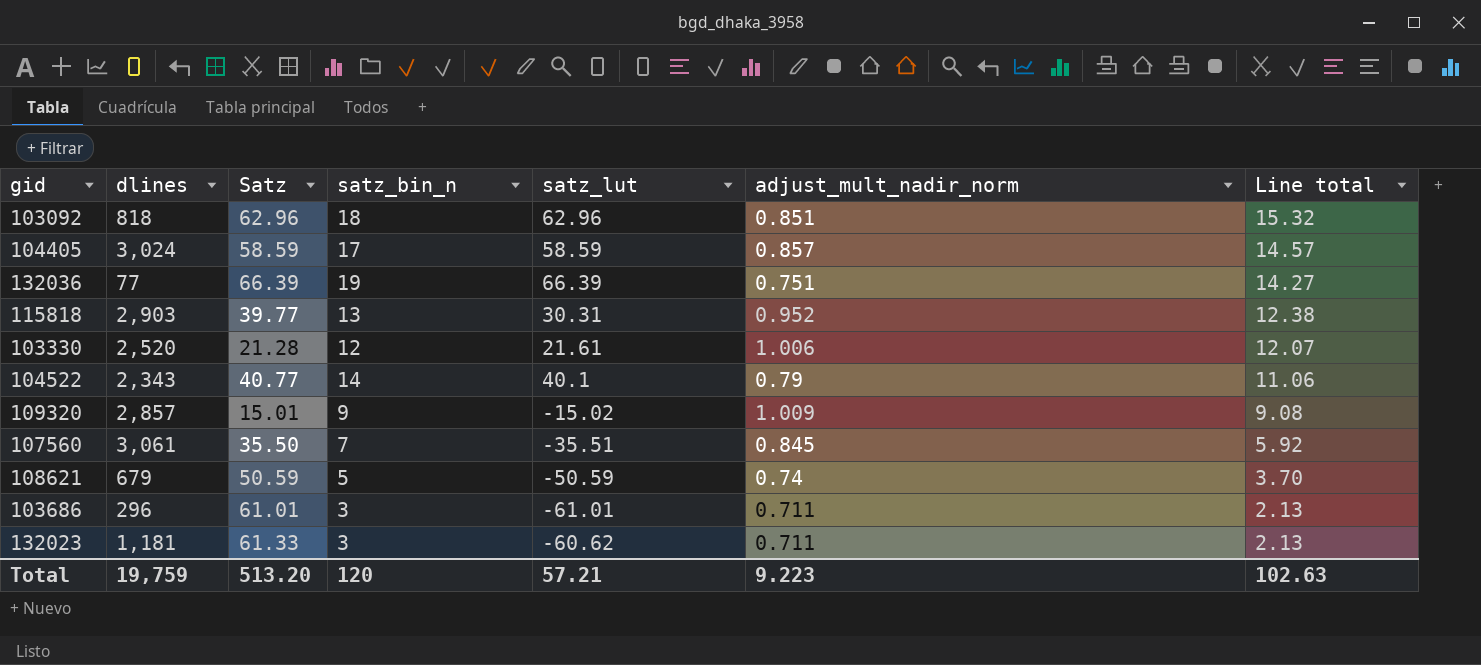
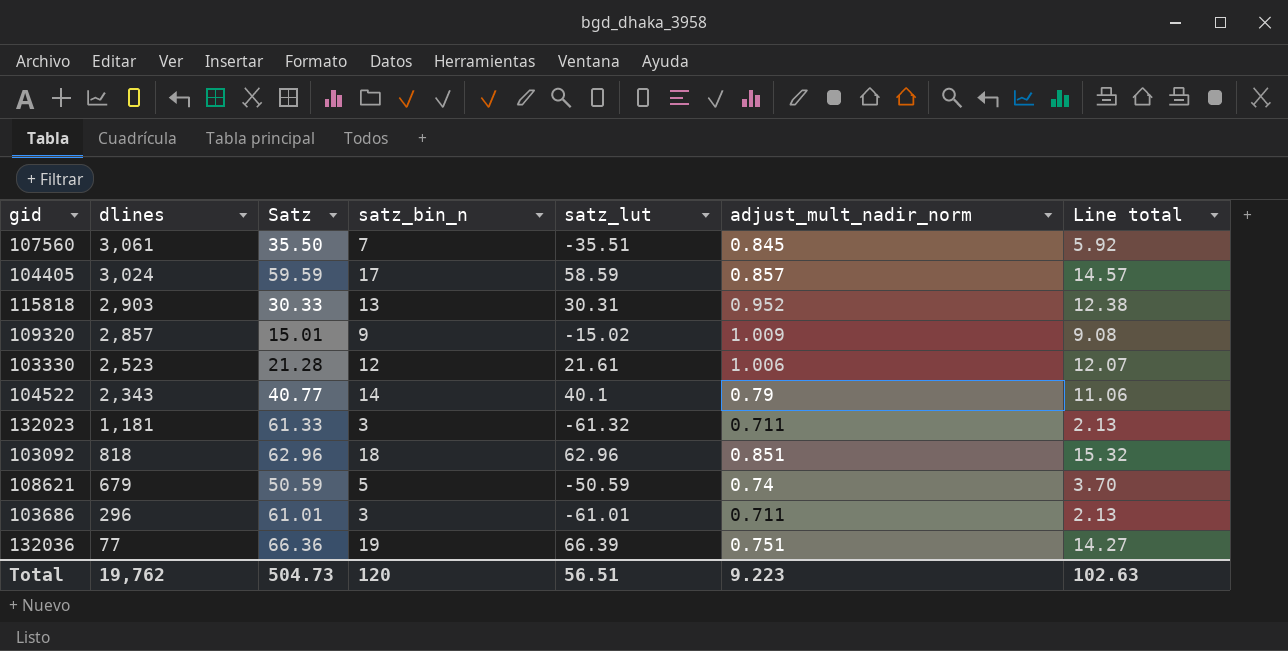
row order: Line total descending -> dlines descending
104405 | Satz: 58.59 -> 59.59
115818 | Satz: 39.77 -> 30.33
103330 | dlines: 2,520 -> 2,523
132023 | satz_lut: -60.62 -> -61.32
132036 | Satz: 66.39 -> 66.36
Total | dlines: 19,759 -> 19,762
Total | Satz: 513.20 -> 504.73
Total | satz_lut: 57.21 -> 56.51

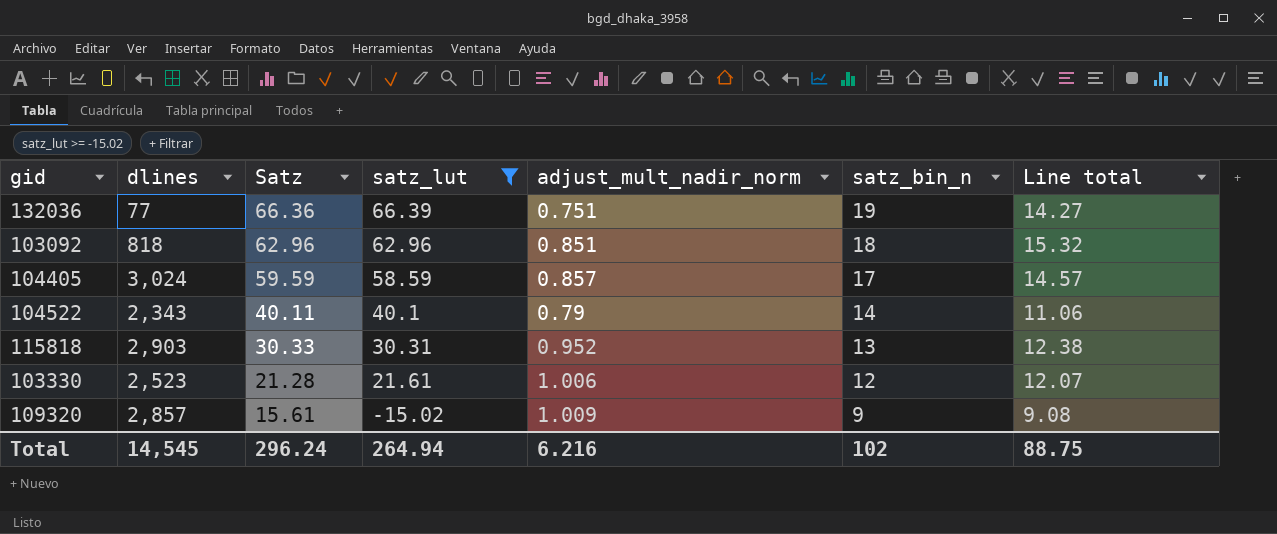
filter: none -> satz_lut >= -15.02
row order: dlines descending -> Satz descending
column satz_bin_n | position: 4 -> 6
104522 | Satz: 40.77 -> 40.11
109320 | Satz: 15.01 -> 15.61
Total | dlines: 19,762 -> 14,545
Total | Satz: 504.73 -> 296.24
Total | satz_lut: 56.51 -> 264.94
Total | adjust_mult_nadir_norm: 9.223 -> 6.216
Total | satz_bin_n: 120 -> 102
Total | Line total: 102.63 -> 88.75

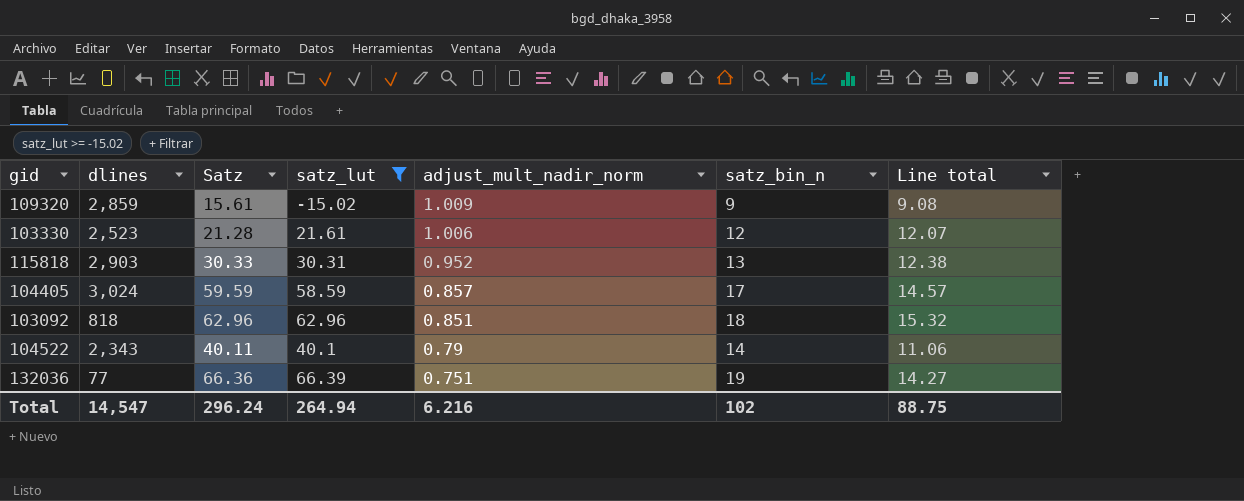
row order: Satz descending -> adjust_mult_nadir_norm descending
109320 | dlines: 2,857 -> 2,859
Total | dlines: 14,545 -> 14,547

